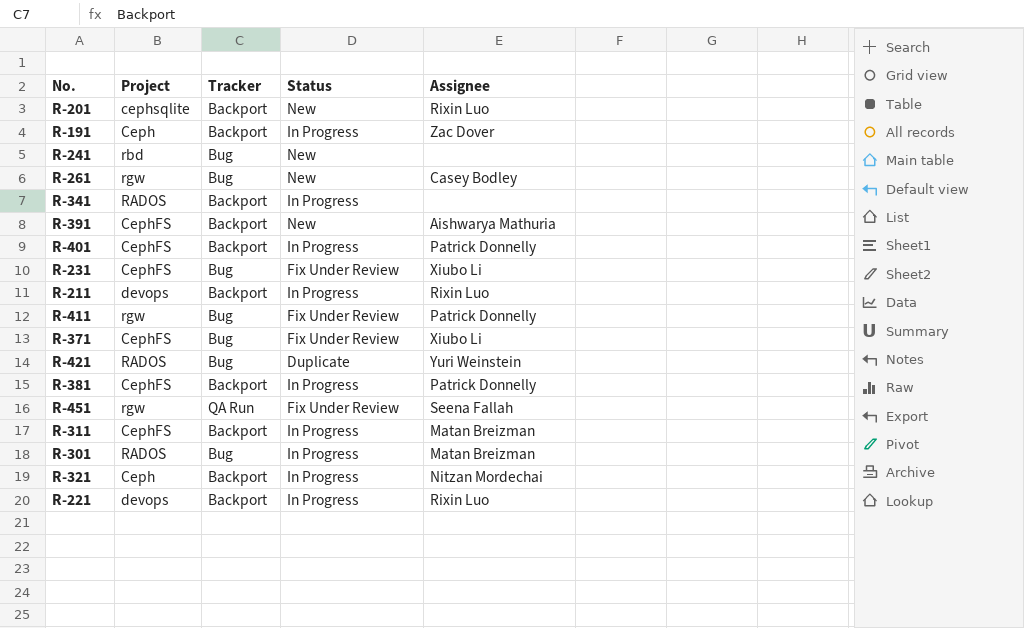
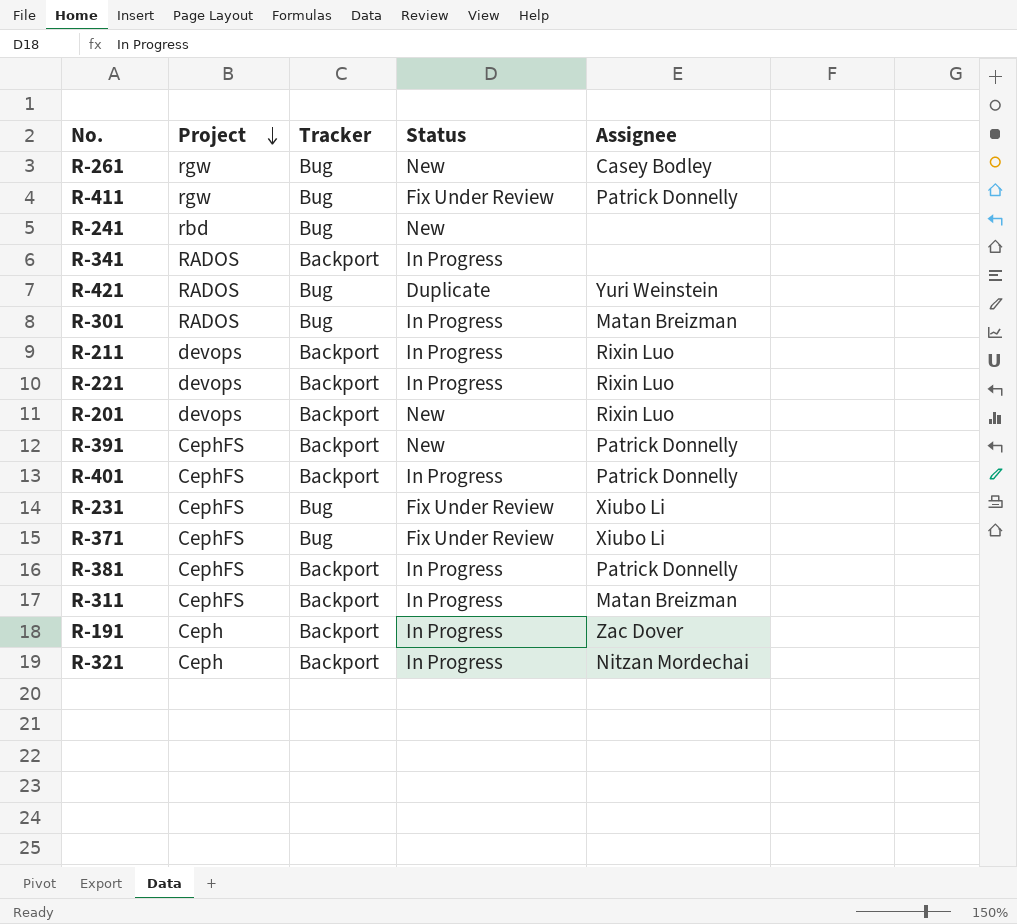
row order: none -> Project descending
row R-451: rgw | QA Run | Fix Under Review | Seena Fallah -> none
R-201 | Project: cephsqlite -> devops
R-391 | Assignee: Aishwarya Mathuria -> Patrick Donnelly

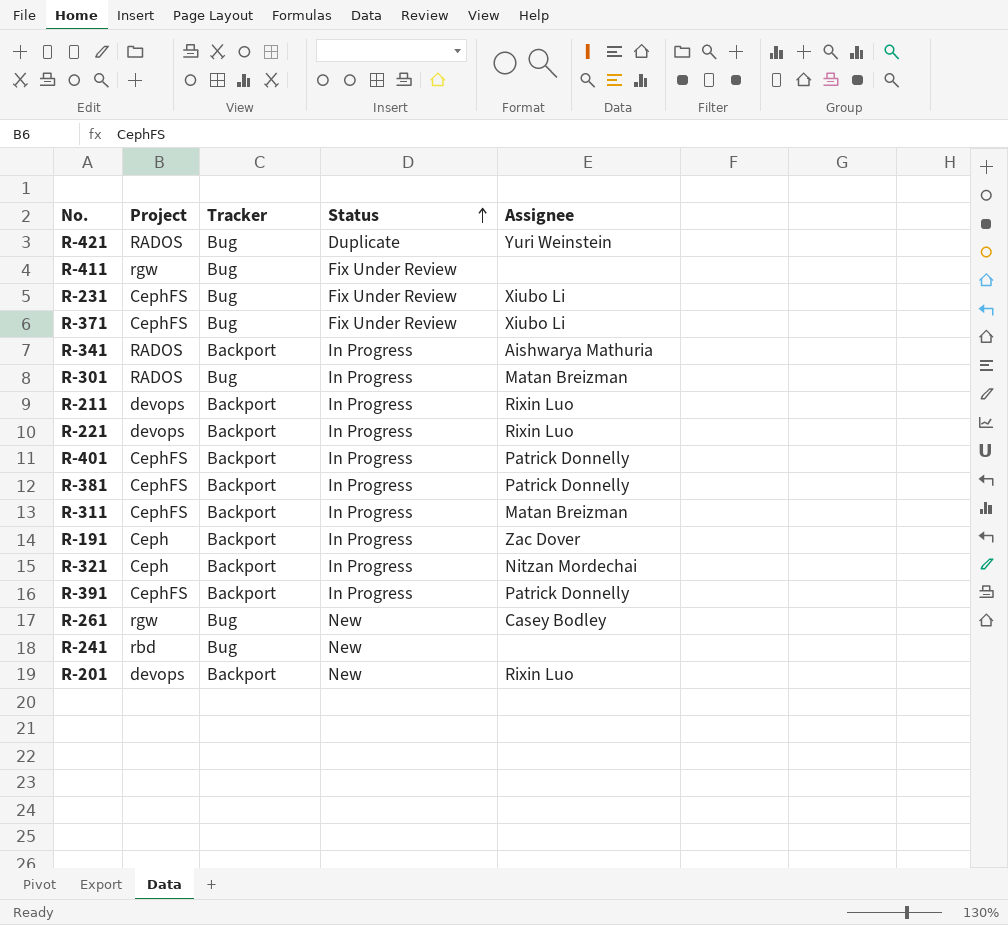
row order: Project descending -> Status ascending
R-411 | Assignee: Patrick Donnelly -> none
R-341 | Assignee: none -> Aishwarya Mathuria
R-391 | Status: New -> In Progress

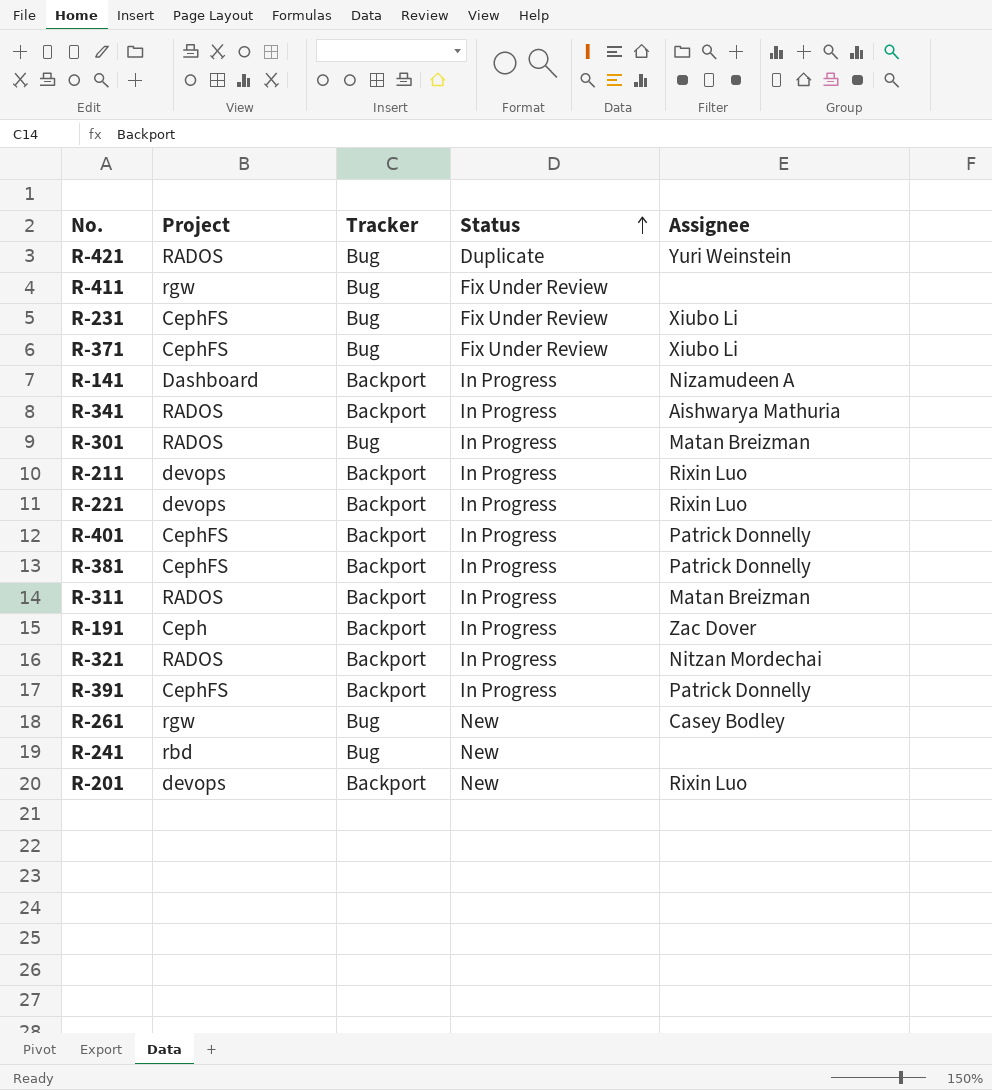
row R-141: none -> Dashboard | Backport | In Progress | Nizamudeen A
R-311 | Project: CephFS -> RADOS
R-321 | Project: Ceph -> RADOS

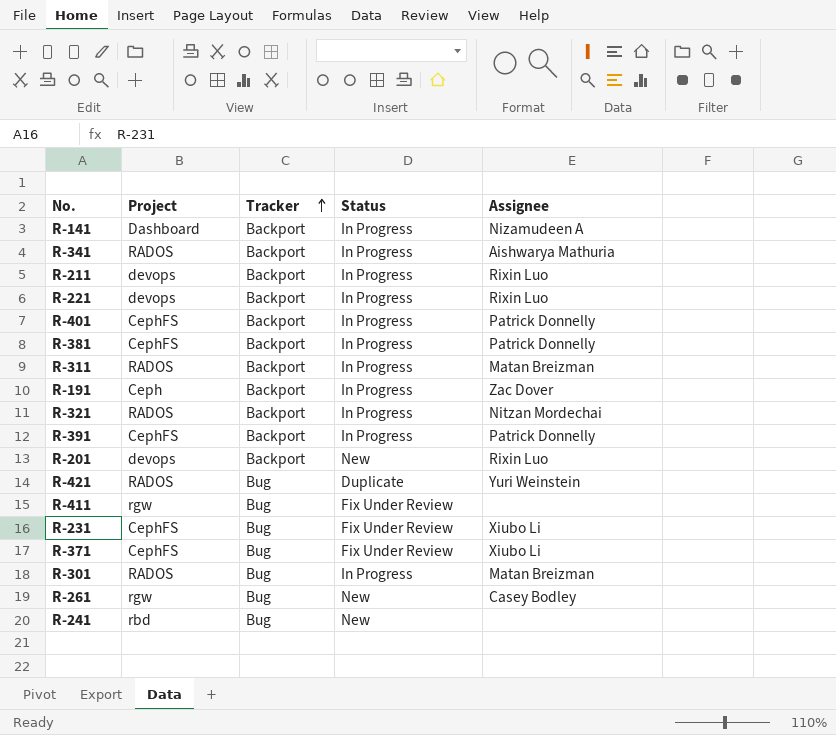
row order: Status ascending -> Tracker ascending

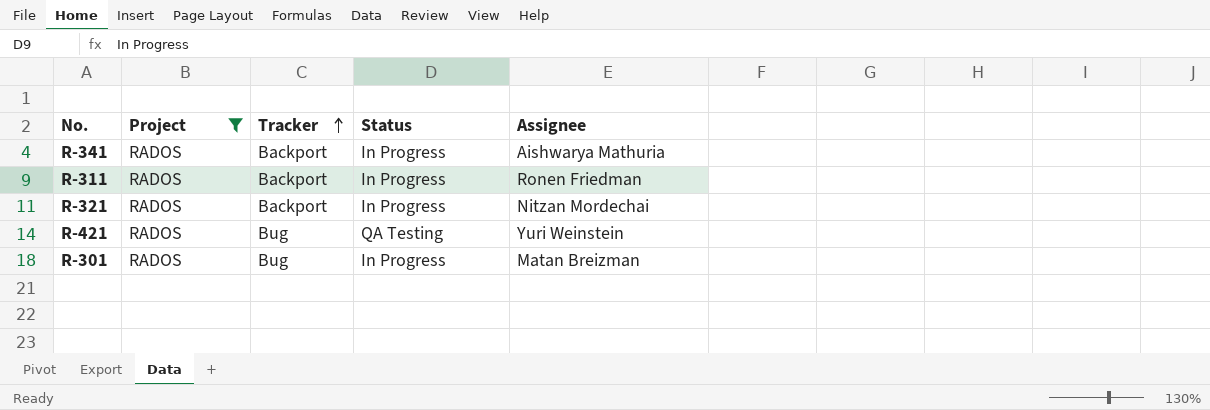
filter: none -> Project = RADOS
R-311 | Assignee: Matan Breizman -> Ronen Friedman
R-421 | Status: Duplicate -> QA Testing

